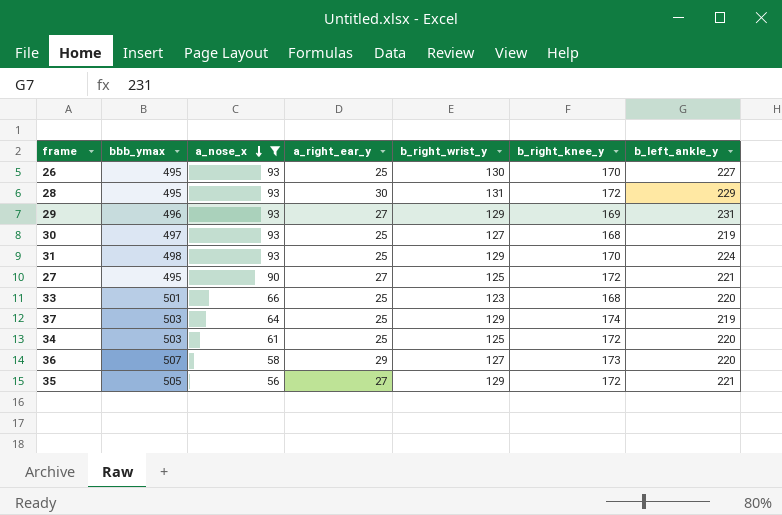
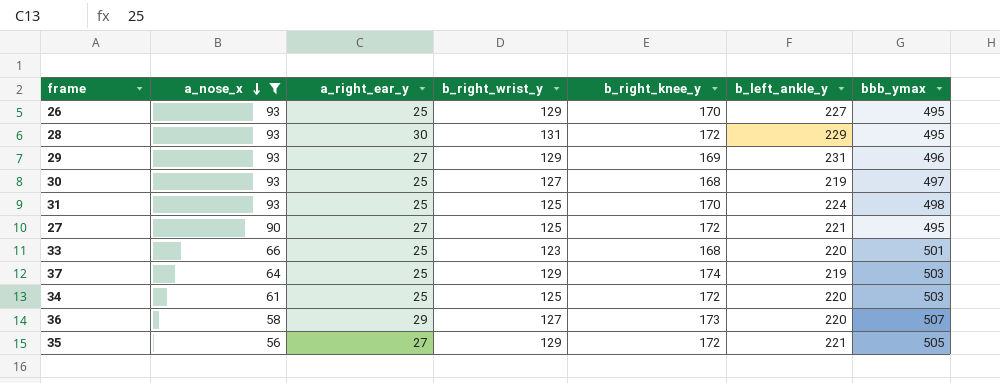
column bbb_ymax | position: 2 -> 7
26 | b_right_wrist_y: 130 -> 129
31 | b_right_wrist_y: 129 -> 125

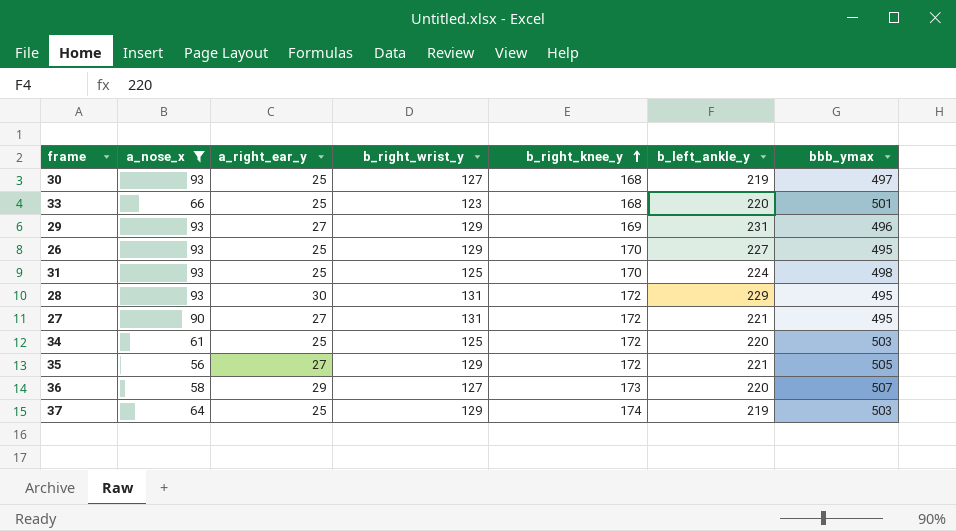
row order: a_nose_x descending -> b_right_knee_y ascending
27 | b_right_wrist_y: 125 -> 131

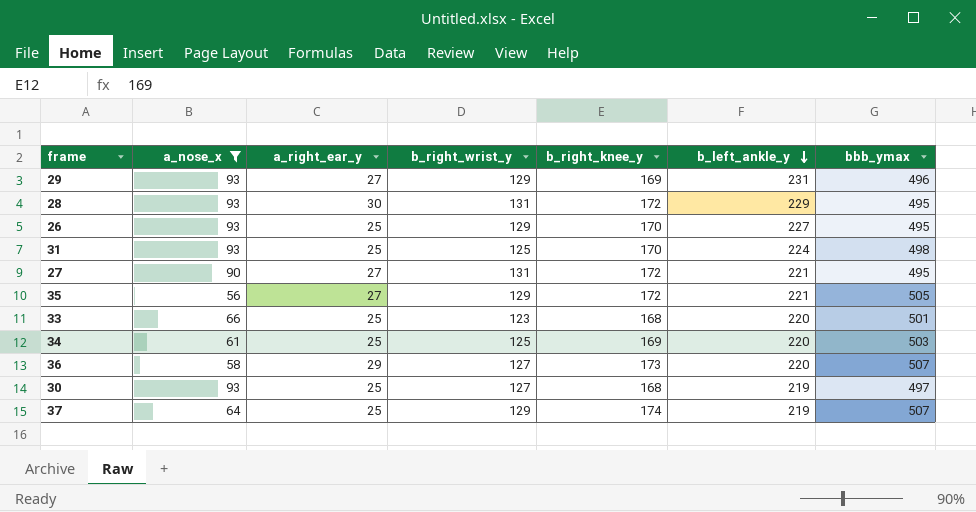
row order: b_right_knee_y ascending -> b_left_ankle_y descending
34 | b_right_knee_y: 172 -> 169
37 | bbb_ymax: 503 -> 507

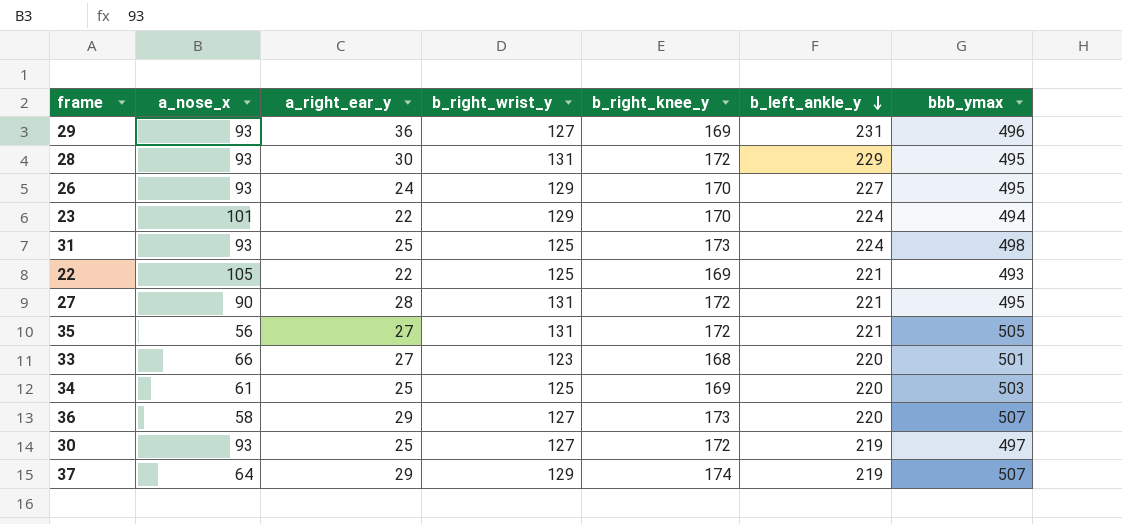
filter: a_nose_x <= 93 -> none
29 | a_right_ear_y: 27 -> 36
29 | b_right_wrist_y: 129 -> 127
26 | a_right_ear_y: 25 -> 24
31 | b_right_knee_y: 170 -> 173
27 | a_right_ear_y: 27 -> 28
35 | b_right_wrist_y: 129 -> 131
33 | a_right_ear_y: 25 -> 27
30 | b_right_knee_y: 168 -> 172
37 | a_right_ear_y: 25 -> 29

